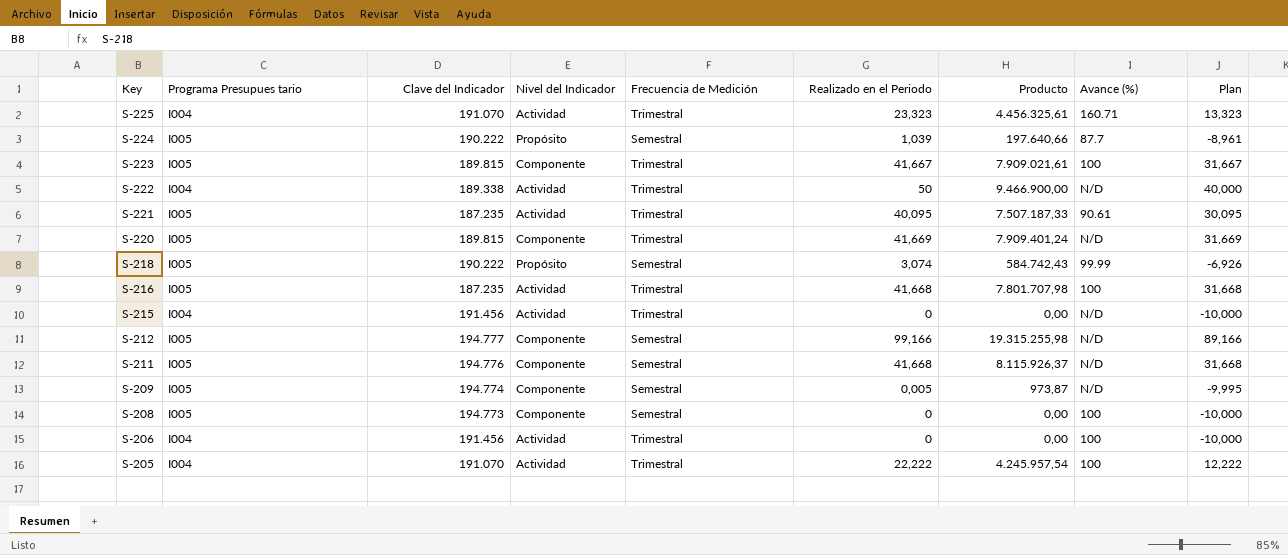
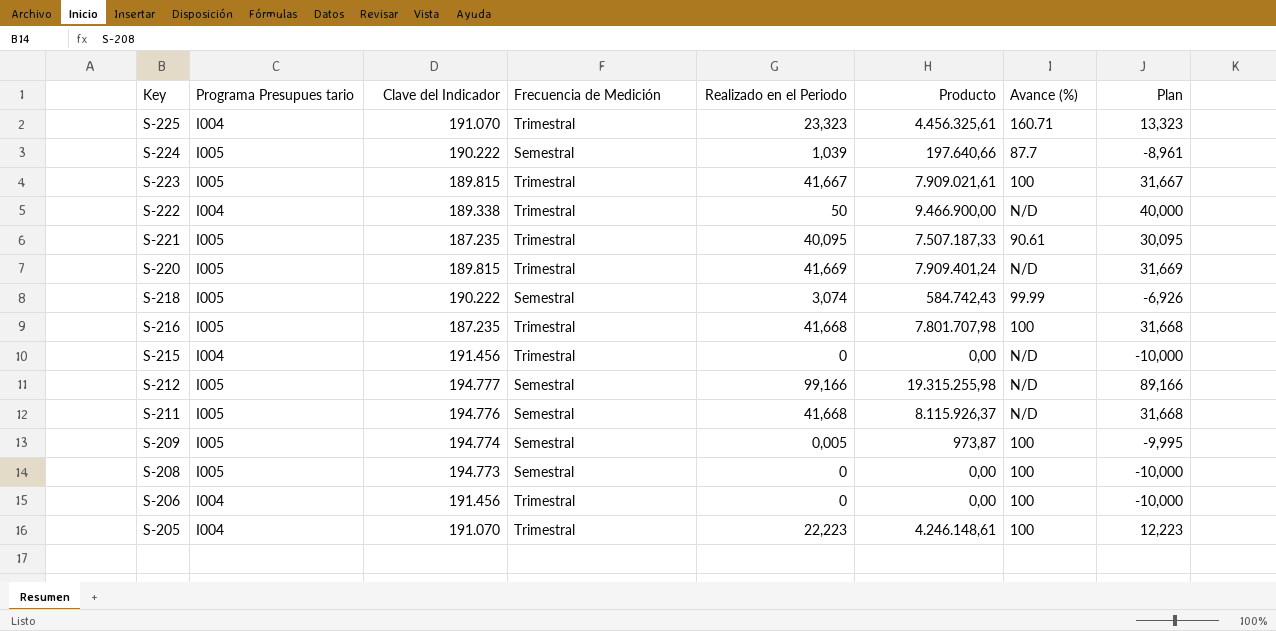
column Nivel del Indicador | position: 4 -> none
S-209 | Avance (%): N/D -> 100
S-205 | Realizado en el Periodo: 22,222 -> 22,223
S-205 | Producto: 4.245.957,54 -> 4.246.148,61
S-205 | Plan: 12,222 -> 12,223

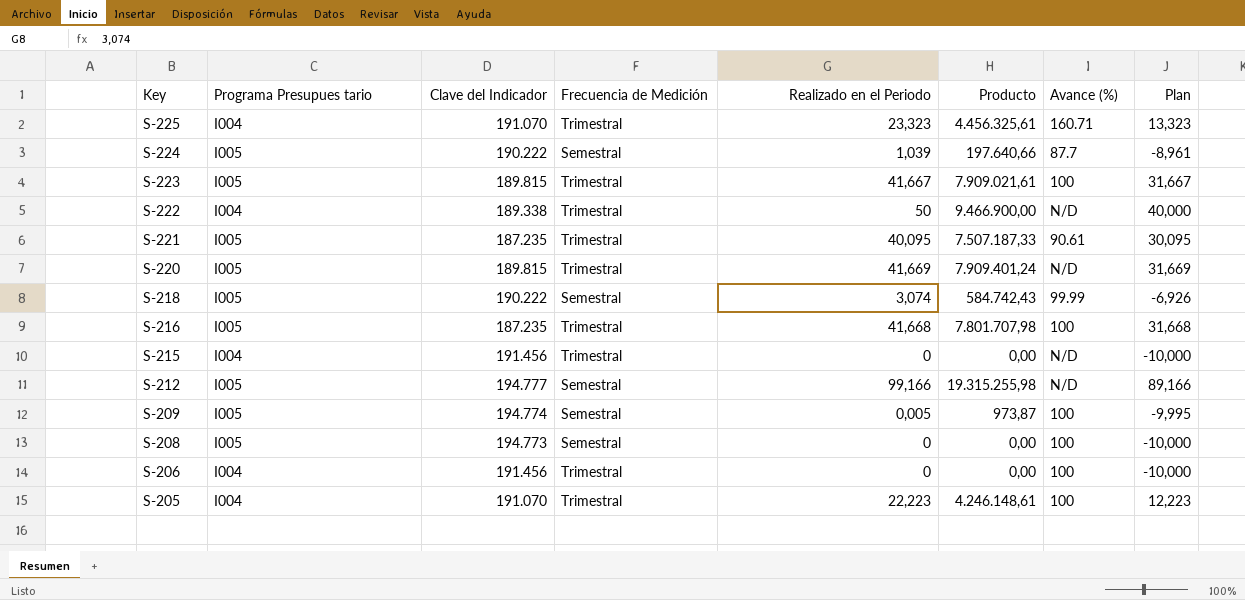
row S-211: I005 | 194.776 | Semestral | 41,668 | 8.115.926,37 | N/D | 31,668 -> none

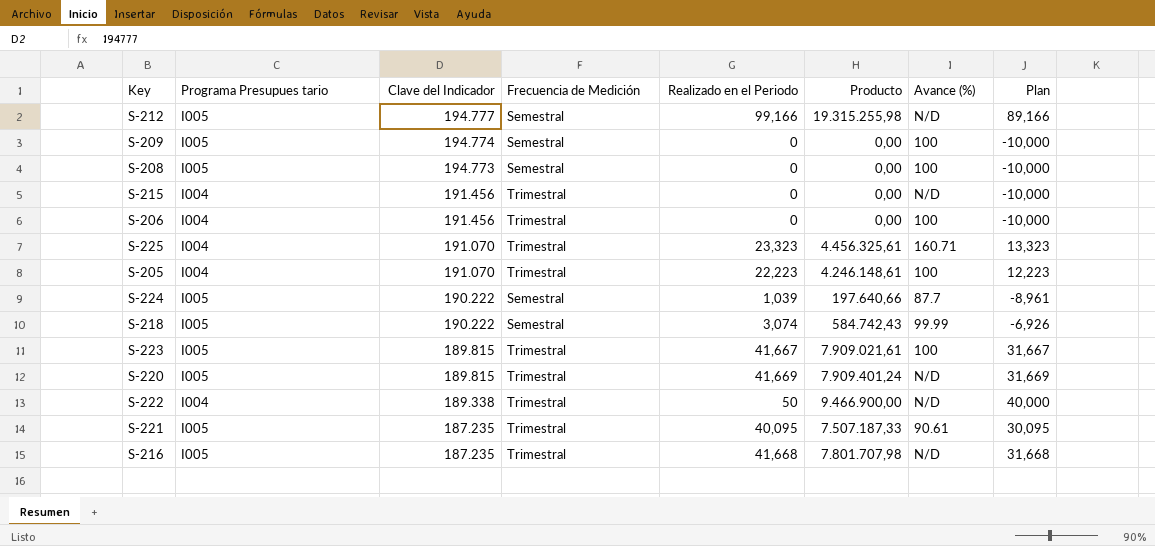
row order: Key descending -> Clave del Indicador descending
S-209 | Realizado en el Periodo: 0,005 -> 0
S-209 | Producto: 973,87 -> 0,00
S-209 | Plan: -9,995 -> -10,000
S-216 | Avance (%): 100 -> N/D

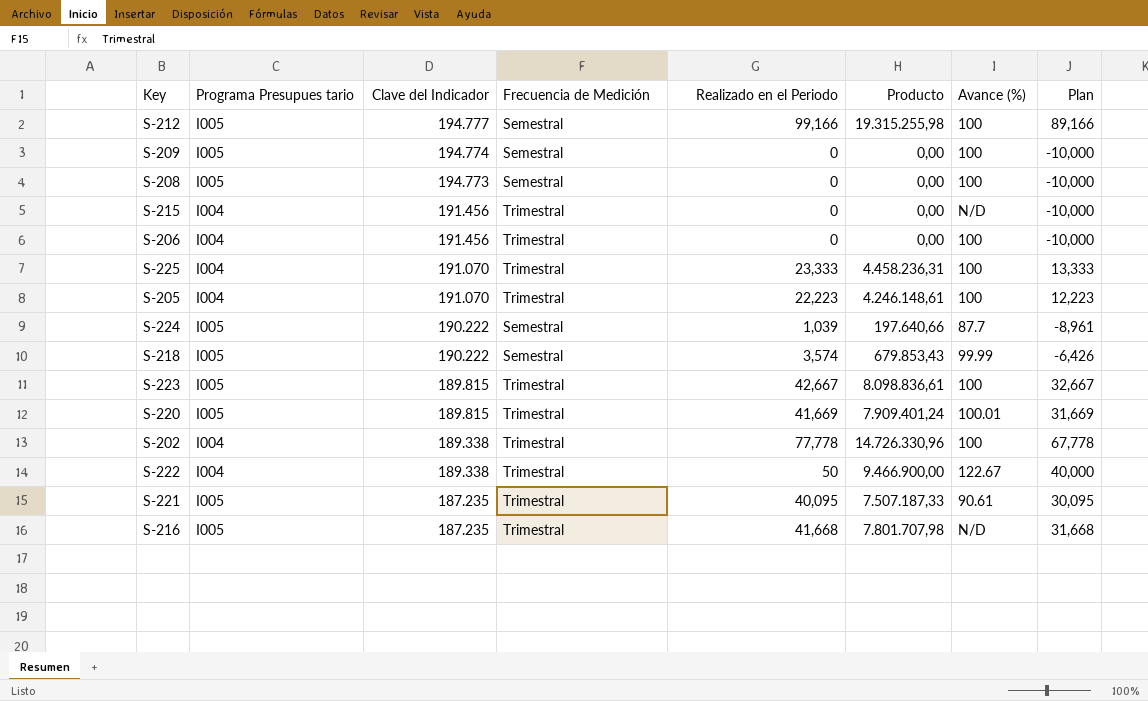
S-212 | Avance (%): N/D -> 100
S-225 | Realizado en el Periodo: 23,323 -> 23,333
S-225 | Producto: 4.456.325,61 -> 4.458.236,31
S-225 | Avance (%): 160.71 -> 100
S-225 | Plan: 13,323 -> 13,333
S-218 | Realizado en el Periodo: 3,074 -> 3,574
S-218 | Producto: 584.742,43 -> 679.853,43
S-218 | Plan: -6,926 -> -6,426
S-223 | Realizado en el Periodo: 41,667 -> 42,667
S-223 | Producto: 7.909.021,61 -> 8.098.836,61
S-223 | Plan: 31,667 -> 32,667
S-220 | Avance (%): N/D -> 100.01
row S-202: none -> I004 | 189.338 | Trimestral | 77,778 | 14.726.330,96 | 100 | 67,778
S-222 | Avance (%): N/D -> 122.67

